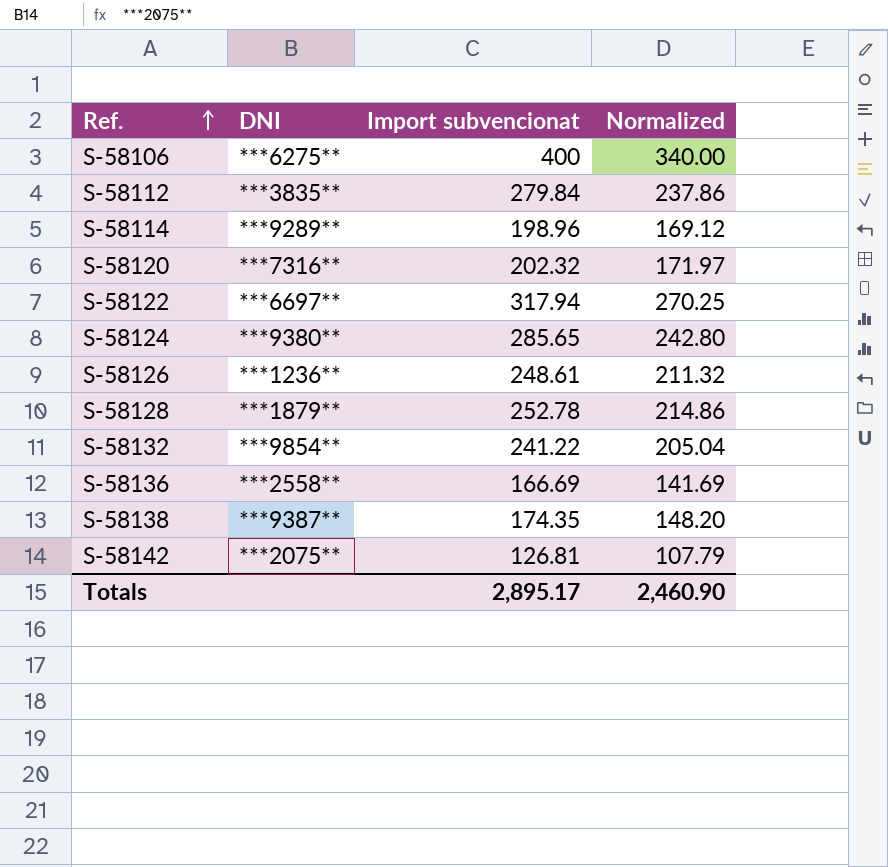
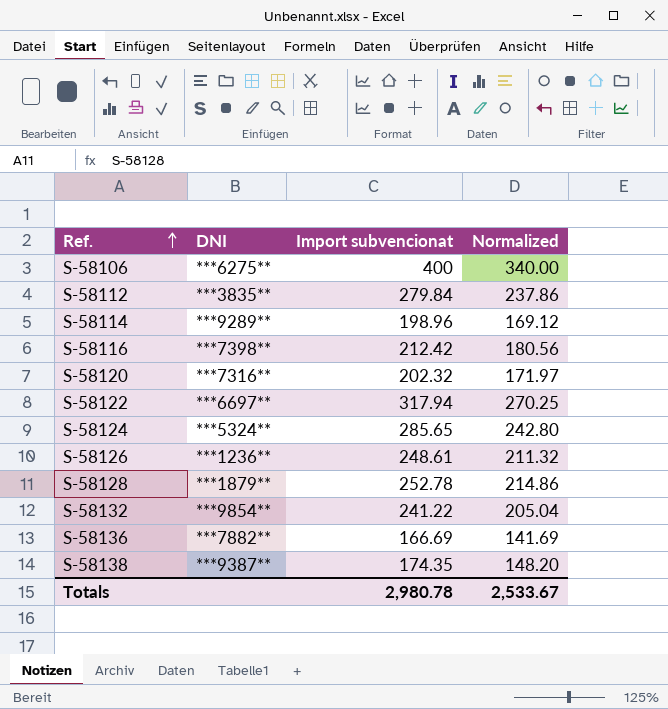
row S-58142: ***2075** | 126.81 | 107.79 -> none
row S-58116: none -> ***7398** | 212.42 | 180.56
S-58124 | DNI: ***9380** -> ***5324**
S-58136 | DNI: ***2558** -> ***7882**
Totals | Import subvencionat: 2,895.17 -> 2,980.78
Totals | Normalized: 2,460.90 -> 2,533.67

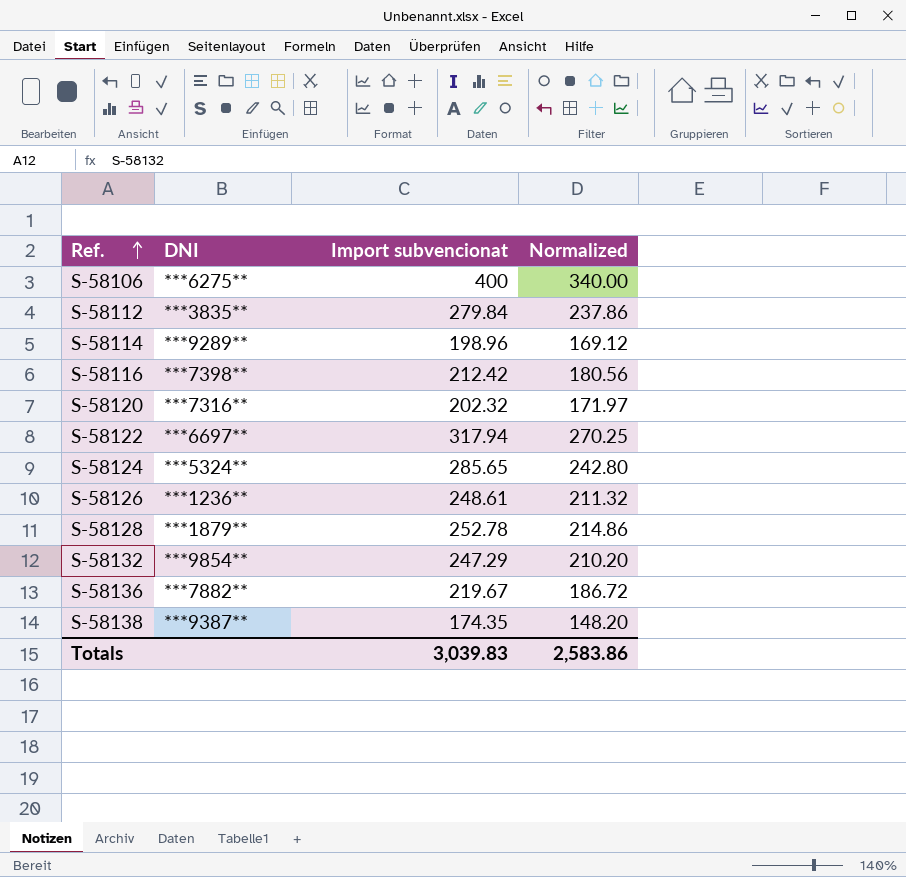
S-58132 | Import subvencionat: 241.22 -> 247.29
S-58132 | Normalized: 205.04 -> 210.20
S-58136 | Import subvencionat: 166.69 -> 219.67
S-58136 | Normalized: 141.69 -> 186.72
Totals | Import subvencionat: 2,980.78 -> 3,039.83
Totals | Normalized: 2,533.67 -> 2,583.86

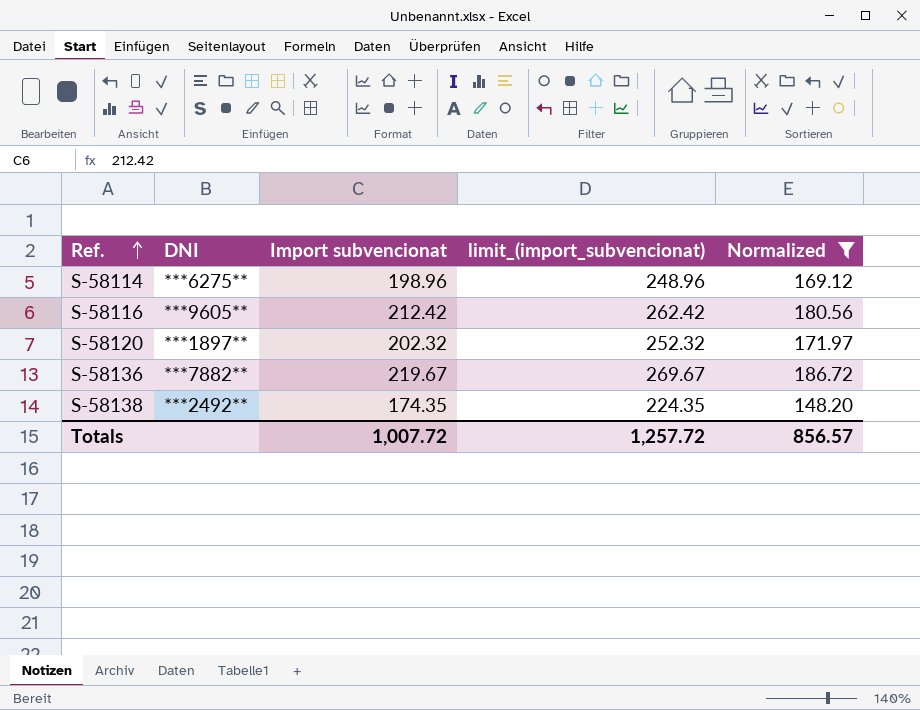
filter: none -> Normalized <= 186.72
column limit_(import_subvencionat) | formula: none -> [Import subvencionat] + 50
S-58114 | DNI: ***9289** -> ***6275**
S-58116 | DNI: ***7398** -> ***9605**
S-58120 | DNI: ***7316** -> ***1897**
S-58138 | DNI: ***9387** -> ***2492**
Totals | Import subvencionat: 3,039.83 -> 1,007.72
Totals | Normalized: 2,583.86 -> 856.57

